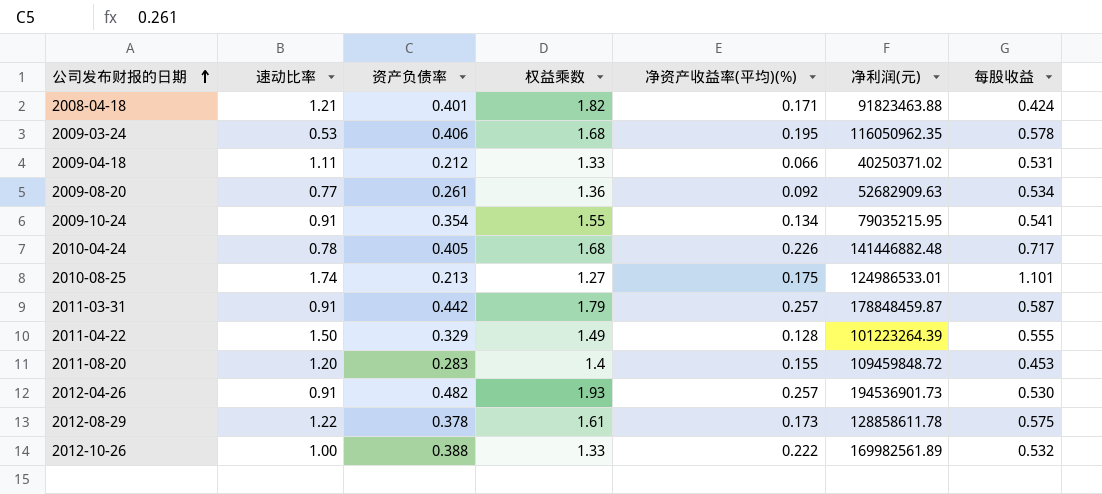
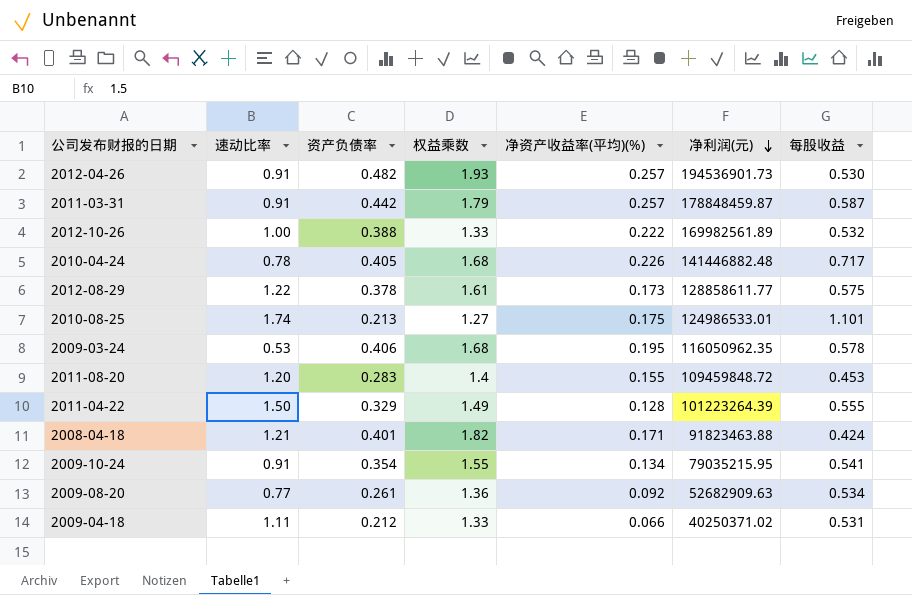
row order: 公司发布财报的日期 ascending -> 净利润(元) descending
2012-08-29 | 净利润(元): 128858611.78 -> 128858611.77

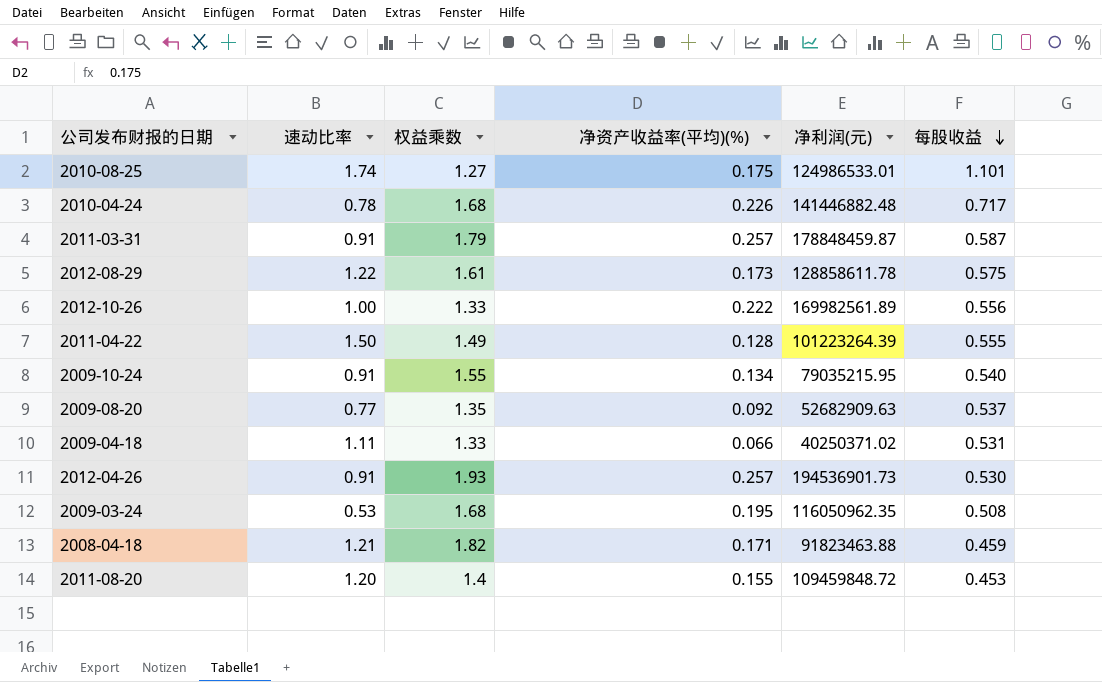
row order: 净利润(元) descending -> 每股收益 descending
column 资产负债率 | position: 3 -> none
2012-08-29 | 净利润(元): 128858611.77 -> 128858611.78
2012-10-26 | 每股收益: 0.532 -> 0.556
2009-10-24 | 每股收益: 0.541 -> 0.540
2009-08-20 | 权益乘数: 1.36 -> 1.35
2009-08-20 | 每股收益: 0.534 -> 0.537
2009-03-24 | 每股收益: 0.578 -> 0.508
2008-04-18 | 每股收益: 0.424 -> 0.459

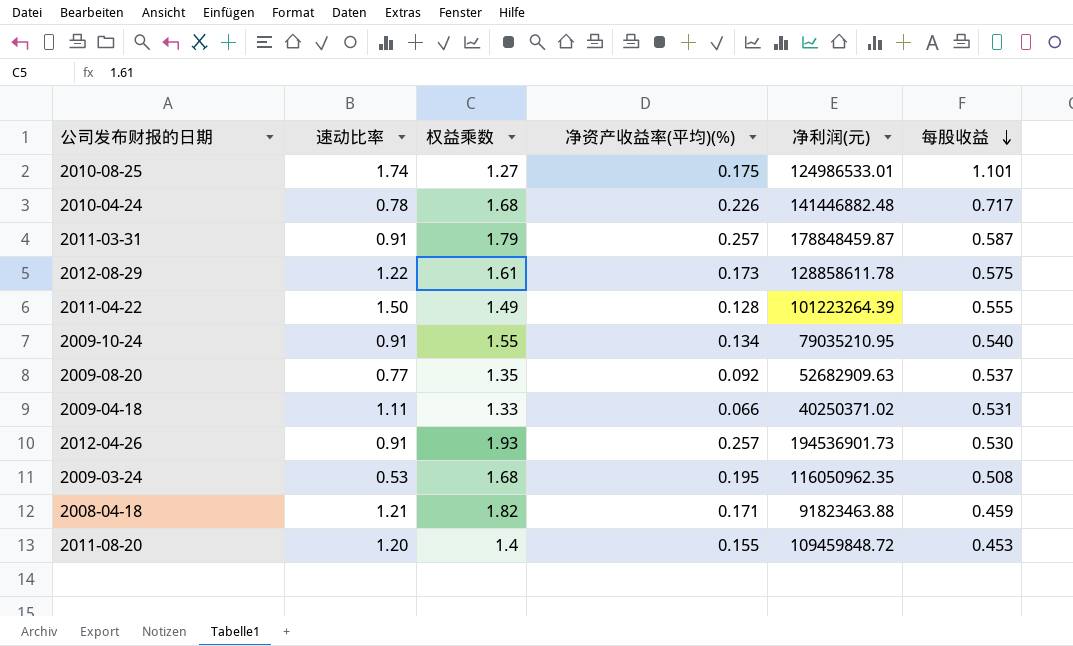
row 2012-10-26: 1.00 | 1.33 | 0.222 | 169982561.89 | 0.556 -> none
2009-10-24 | 净利润(元): 79035215.95 -> 79035210.95

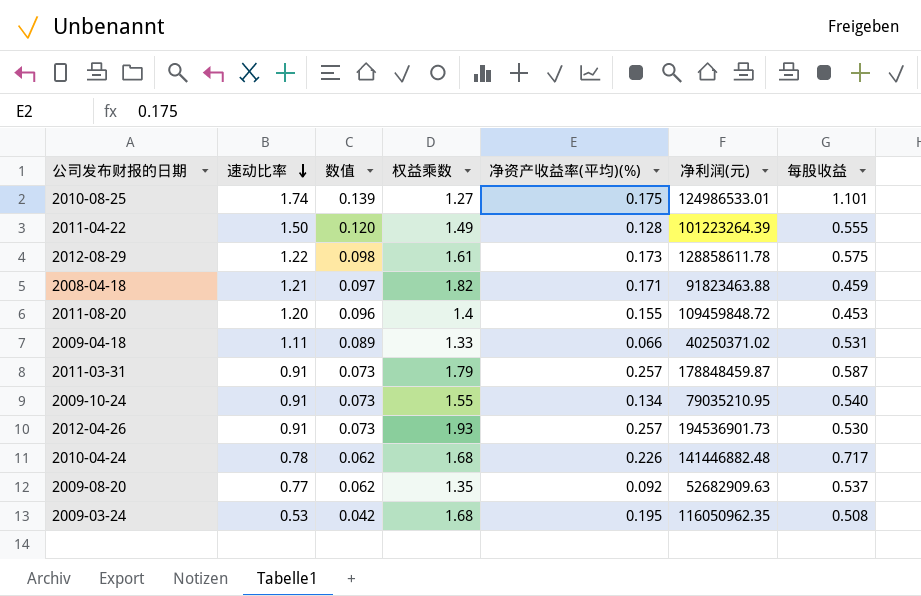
row order: 每股收益 descending -> 速动比率 descending
column 数值 | formula: none -> [速动比率] * 0.08

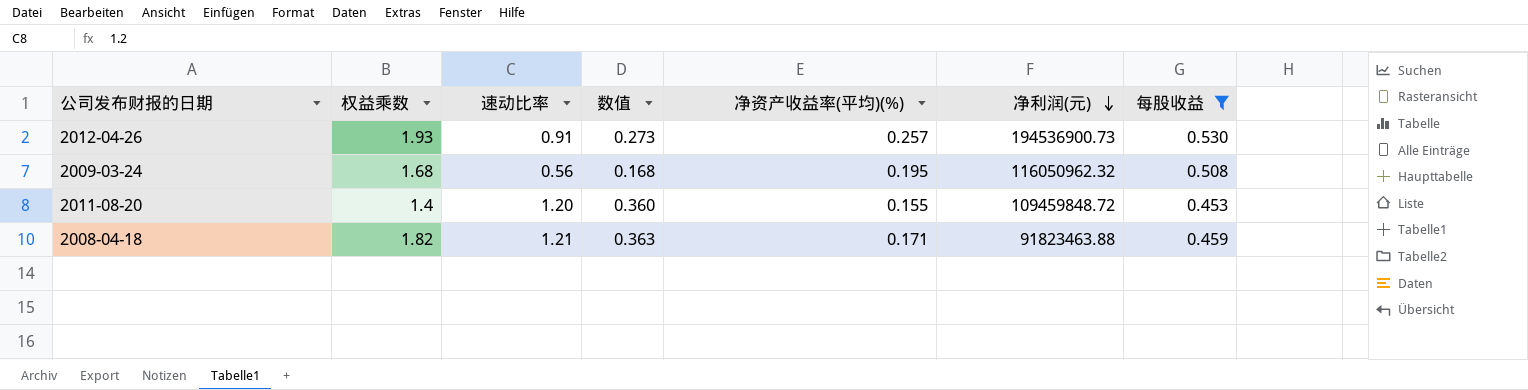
filter: none -> 每股收益 <= 0.530
row order: 速动比率 descending -> 净利润(元) descending
column 权益乘数 | position: 4 -> 2
column 数值 | formula: [速动比率] * 0.08 -> [速动比率] * 0.3
2012-04-26 | 净利润(元): 194536901.73 -> 194536900.73
2009-03-24 | 速动比率: 0.53 -> 0.56
2009-03-24 | 净利润(元): 116050962.35 -> 116050962.32

